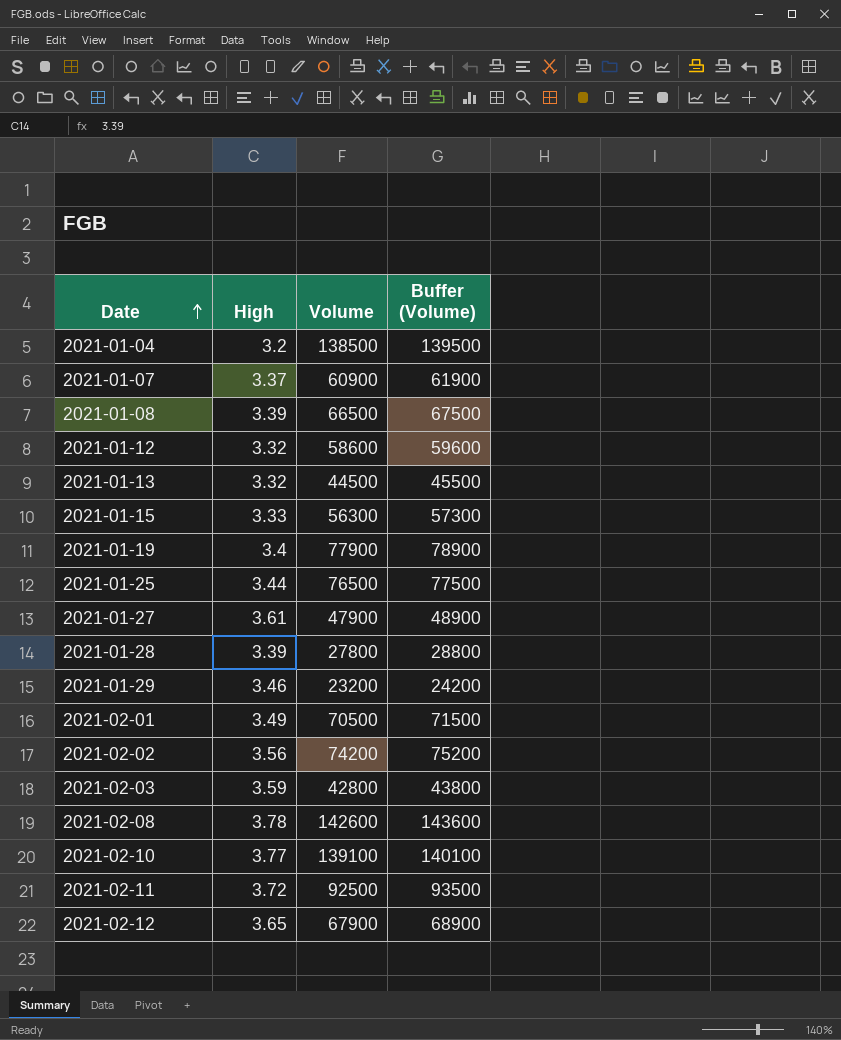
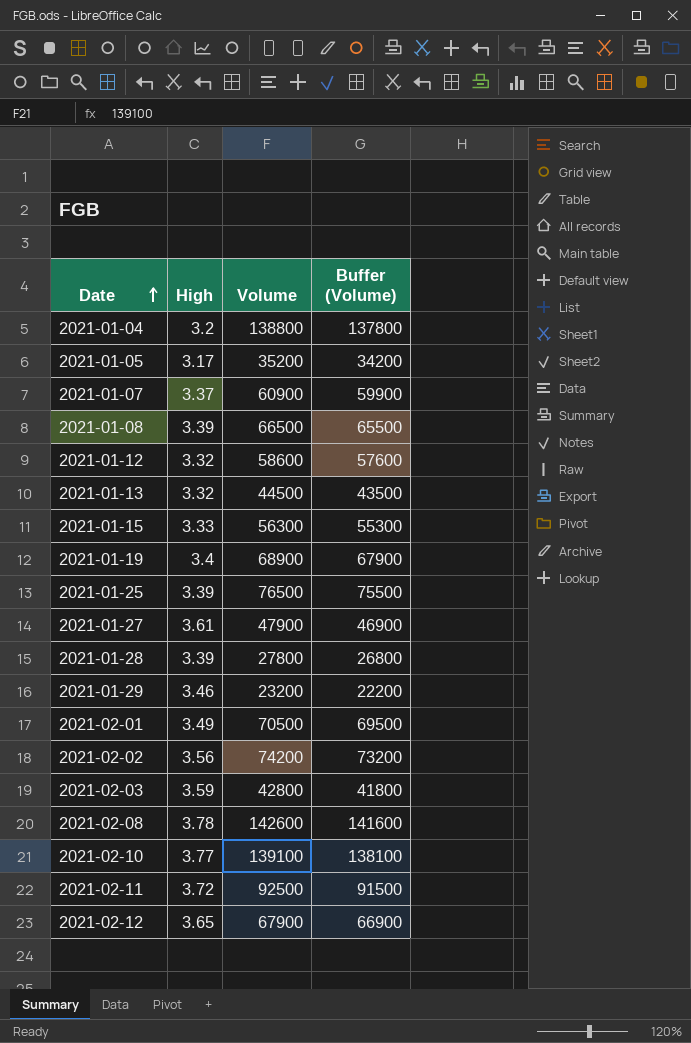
column Buffer (Volume) | formula: [Volume] + 1000 -> [Volume] - 1000
2021-01-04 | Volume: 138500 -> 138800
row 2021-01-05: none -> 3.17 | 35200 | 34200
2021-01-19 | Volume: 77900 -> 68900
2021-01-25 | High: 3.44 -> 3.39

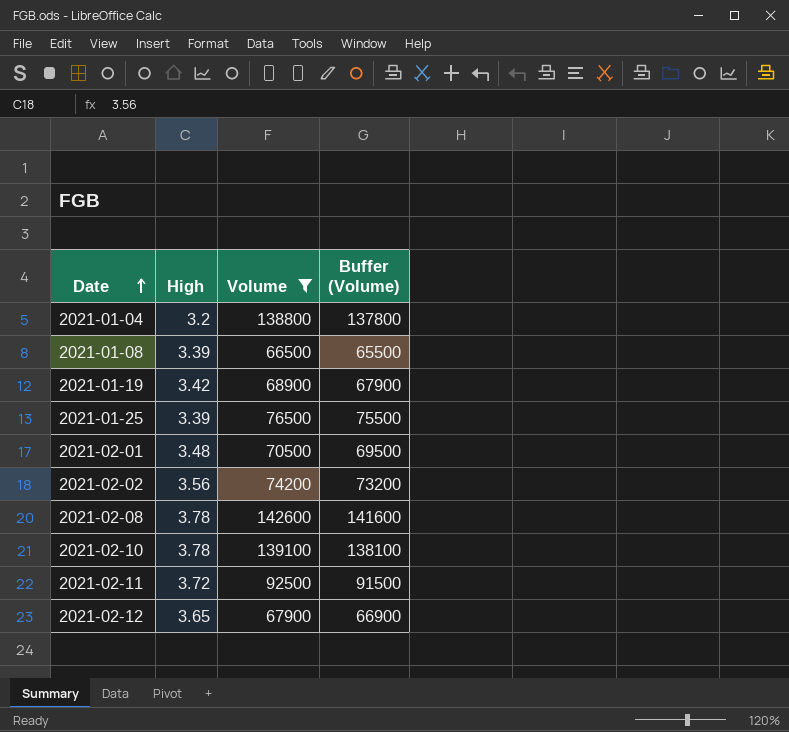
filter: none -> Volume >= 66500
2021-01-19 | High: 3.4 -> 3.42
2021-02-01 | High: 3.49 -> 3.48
2021-02-10 | High: 3.77 -> 3.78

